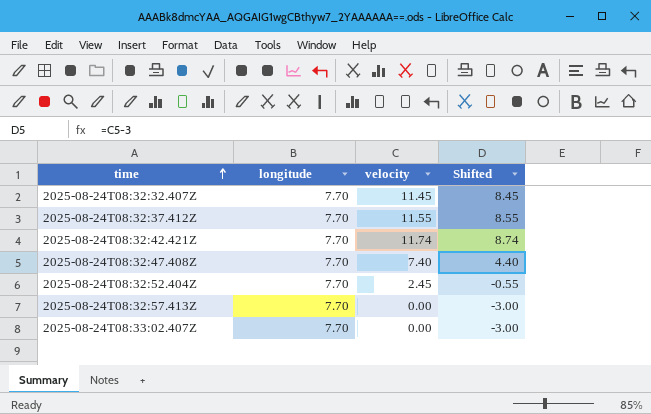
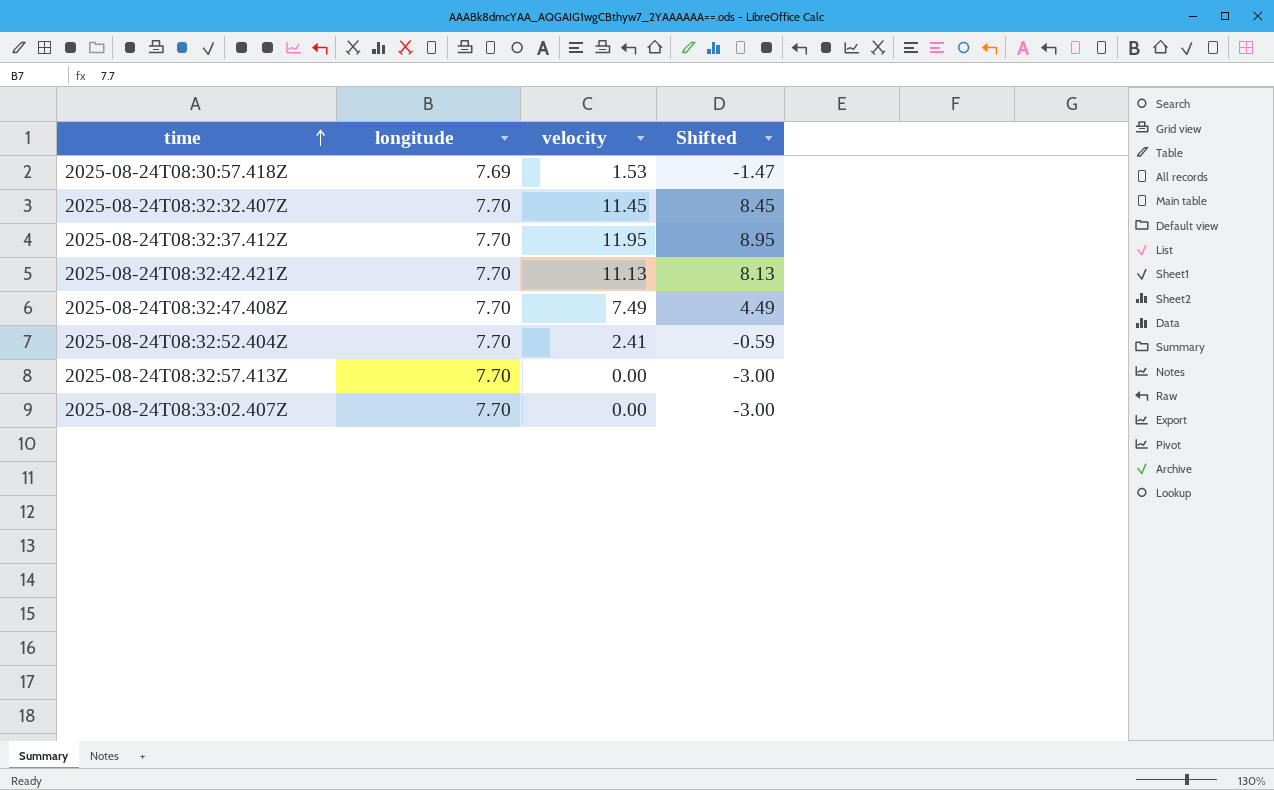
row 2025-08-24T08:30:57.418Z: none -> 7.69 | 1.53 | -1.47
2025-08-24T08:32:37.412Z | velocity: 11.55 -> 11.95
2025-08-24T08:32:37.412Z | Shifted: 8.55 -> 8.95
2025-08-24T08:32:42.421Z | velocity: 11.74 -> 11.13
2025-08-24T08:32:42.421Z | Shifted: 8.74 -> 8.13
2025-08-24T08:32:47.408Z | velocity: 7.40 -> 7.49
2025-08-24T08:32:47.408Z | Shifted: 4.40 -> 4.49
2025-08-24T08:32:52.404Z | velocity: 2.45 -> 2.41
2025-08-24T08:32:52.404Z | Shifted: -0.55 -> -0.59

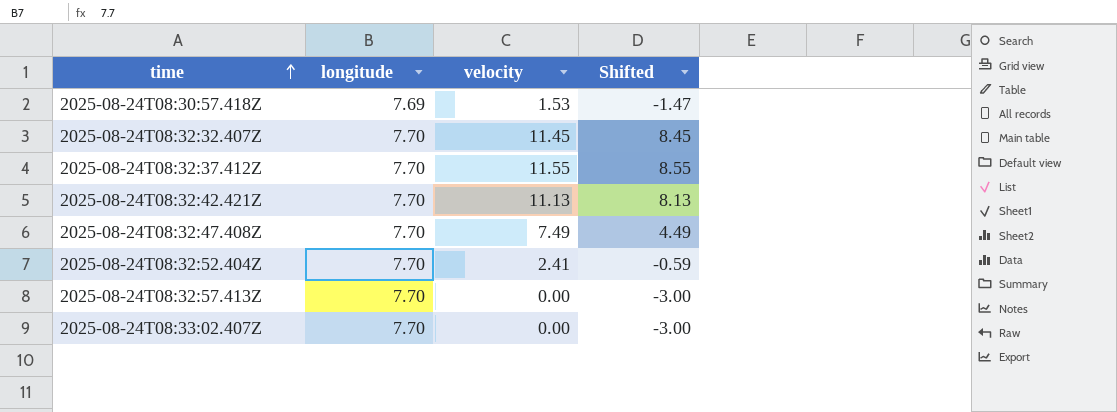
2025-08-24T08:32:37.412Z | velocity: 11.95 -> 11.55
2025-08-24T08:32:37.412Z | Shifted: 8.95 -> 8.55

